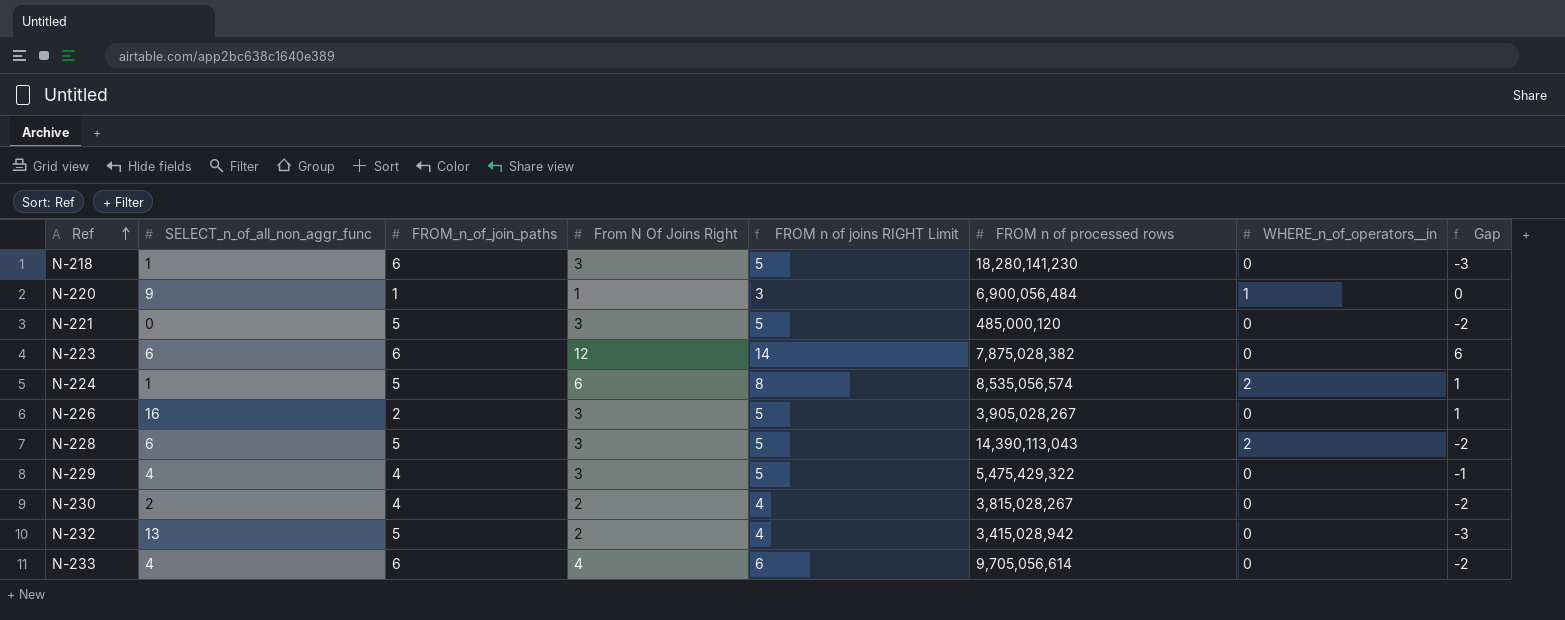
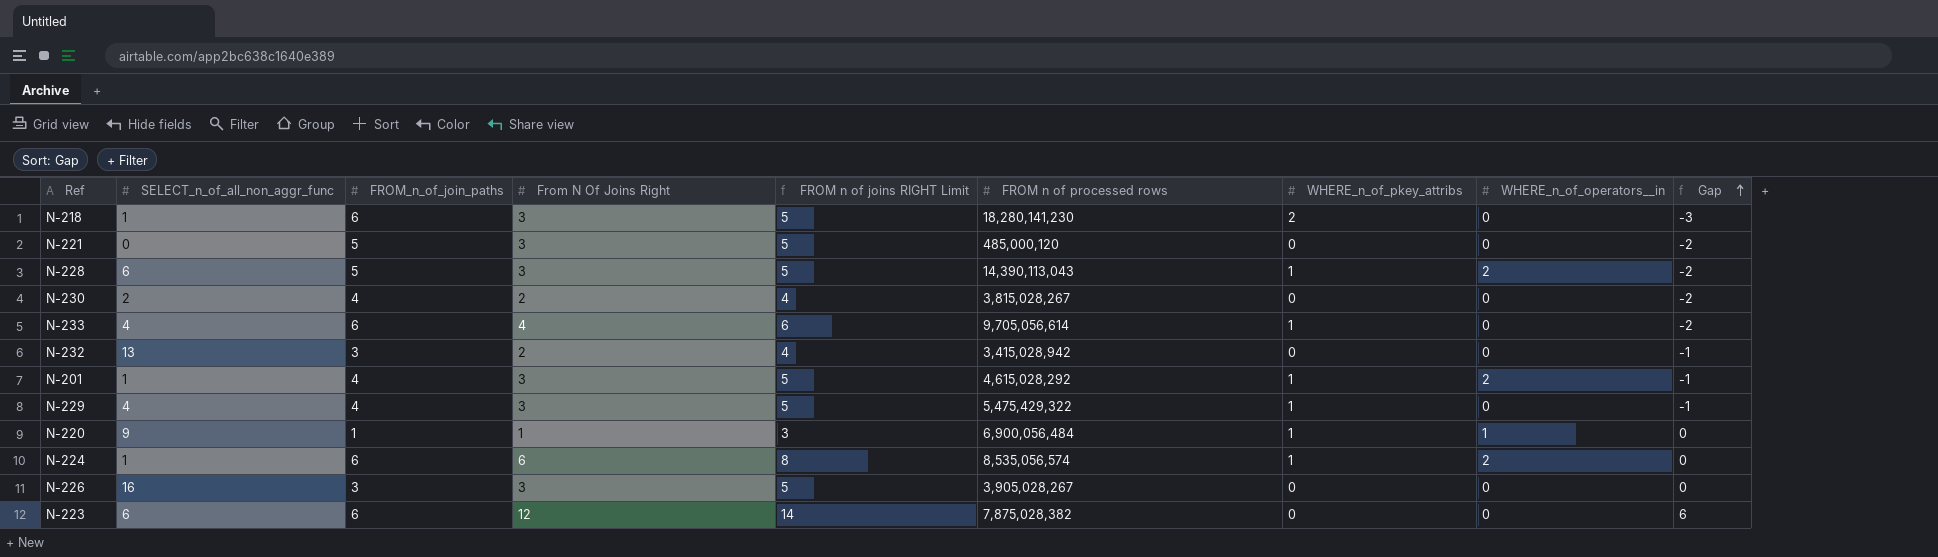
row order: Ref ascending -> Gap ascending
column WHERE_n_of_pkey_attribs | position: none -> 7
N-232 | FROM_n_of_join_paths: 5 -> 3
N-232 | Gap: -3 -> -1
row N-201: none -> 1 | 4 | 3 | 5 | 4,615,028,292 | 1 | 2 | -1
N-224 | FROM_n_of_join_paths: 5 -> 6
N-224 | Gap: 1 -> 0
N-226 | FROM_n_of_join_paths: 2 -> 3
N-226 | Gap: 1 -> 0

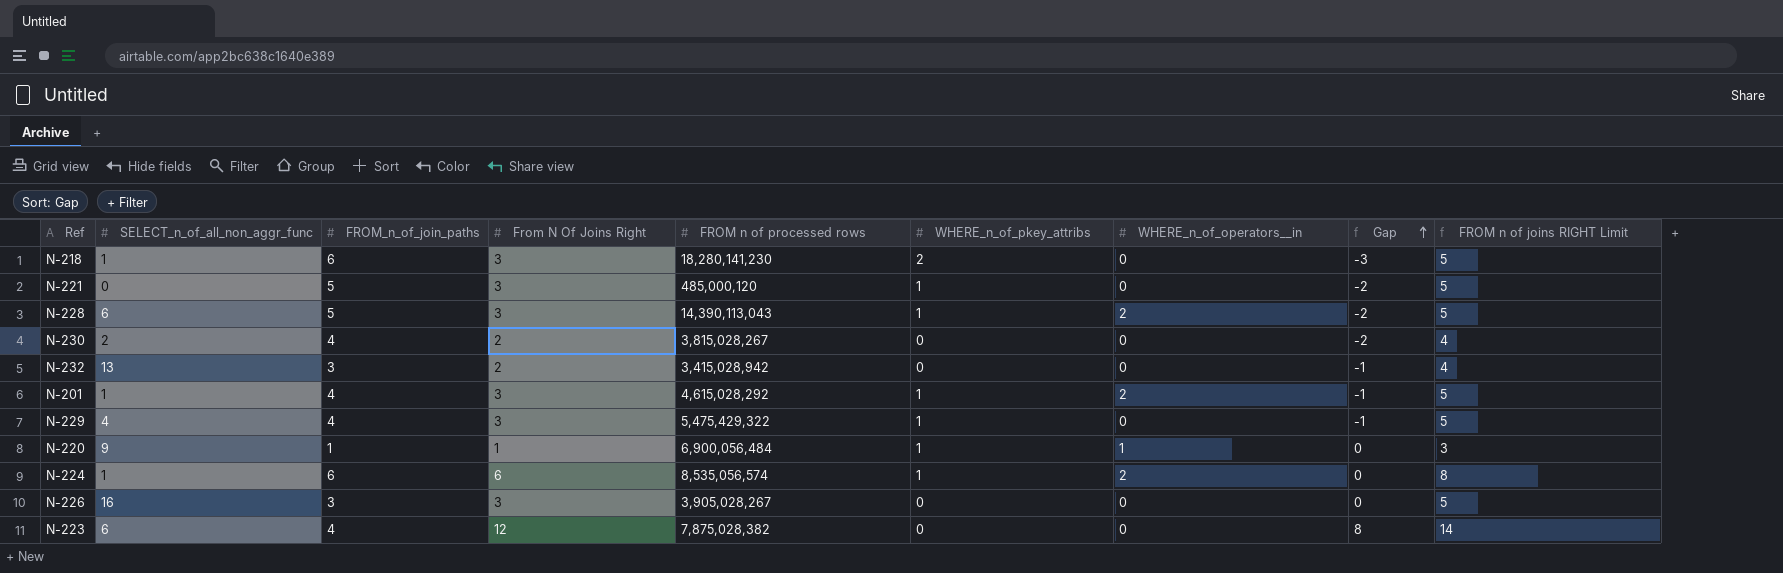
column FROM n of joins RIGHT Limit | position: 5 -> 9
row N-233: 4 | 6 | 4 | 6 | 9,705,056,614 | 1 | 0 | -2 -> none
N-221 | WHERE_n_of_pkey_attribs: 0 -> 1
N-223 | FROM_n_of_join_paths: 6 -> 4
N-223 | Gap: 6 -> 8

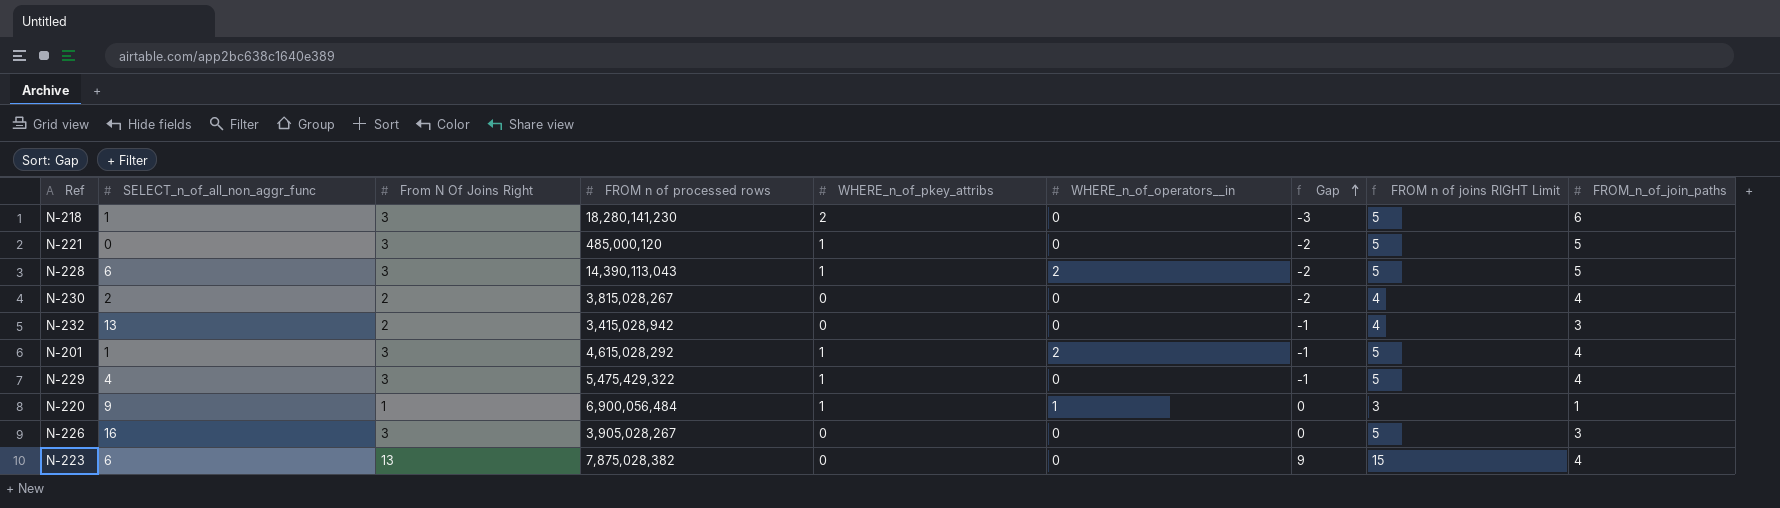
column FROM_n_of_join_paths | position: 3 -> 9
row N-224: 1 | 6 | 6 | 8,535,056,574 | 1 | 2 | 0 | 8 -> none
N-223 | From N Of Joins Right: 12 -> 13
N-223 | Gap: 8 -> 9
N-223 | FROM n of joins RIGHT Limit: 14 -> 15

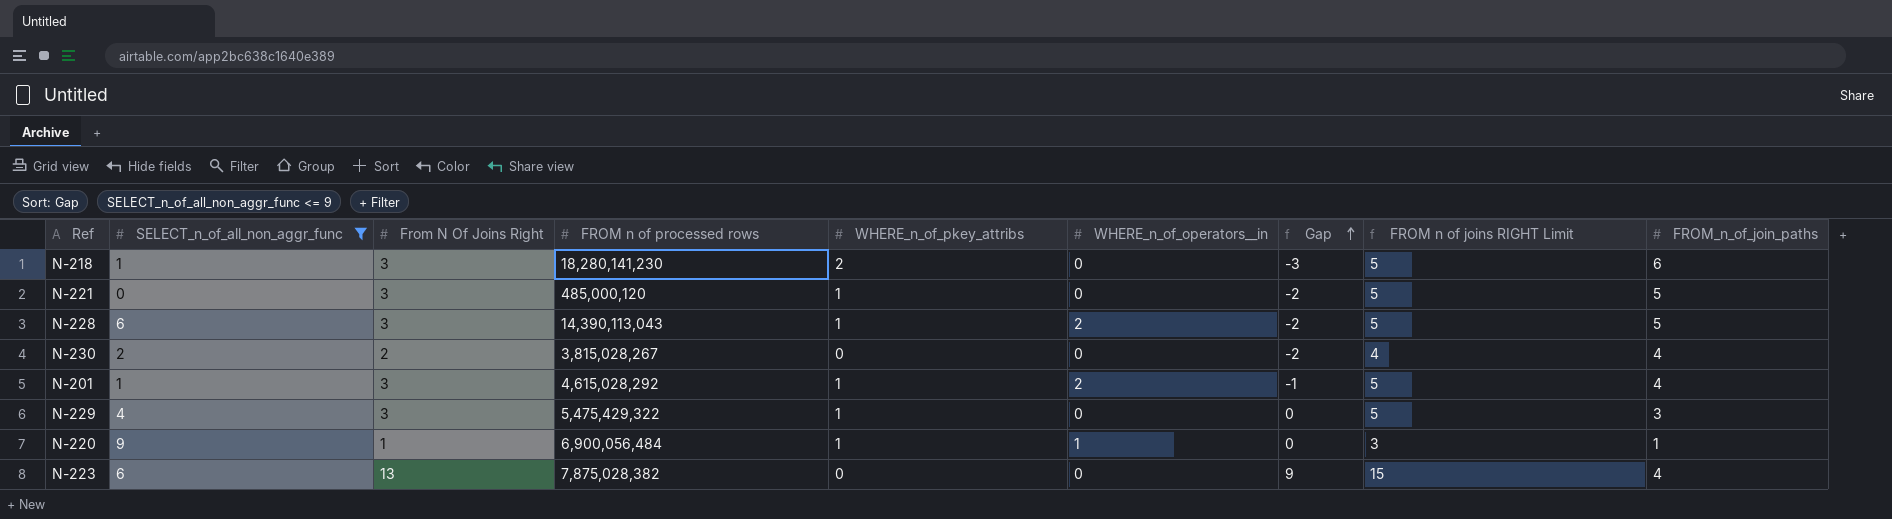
filter: none -> SELECT_n_of_all_non_aggr_func <= 9
N-229 | Gap: -1 -> 0
N-229 | FROM_n_of_join_paths: 4 -> 3

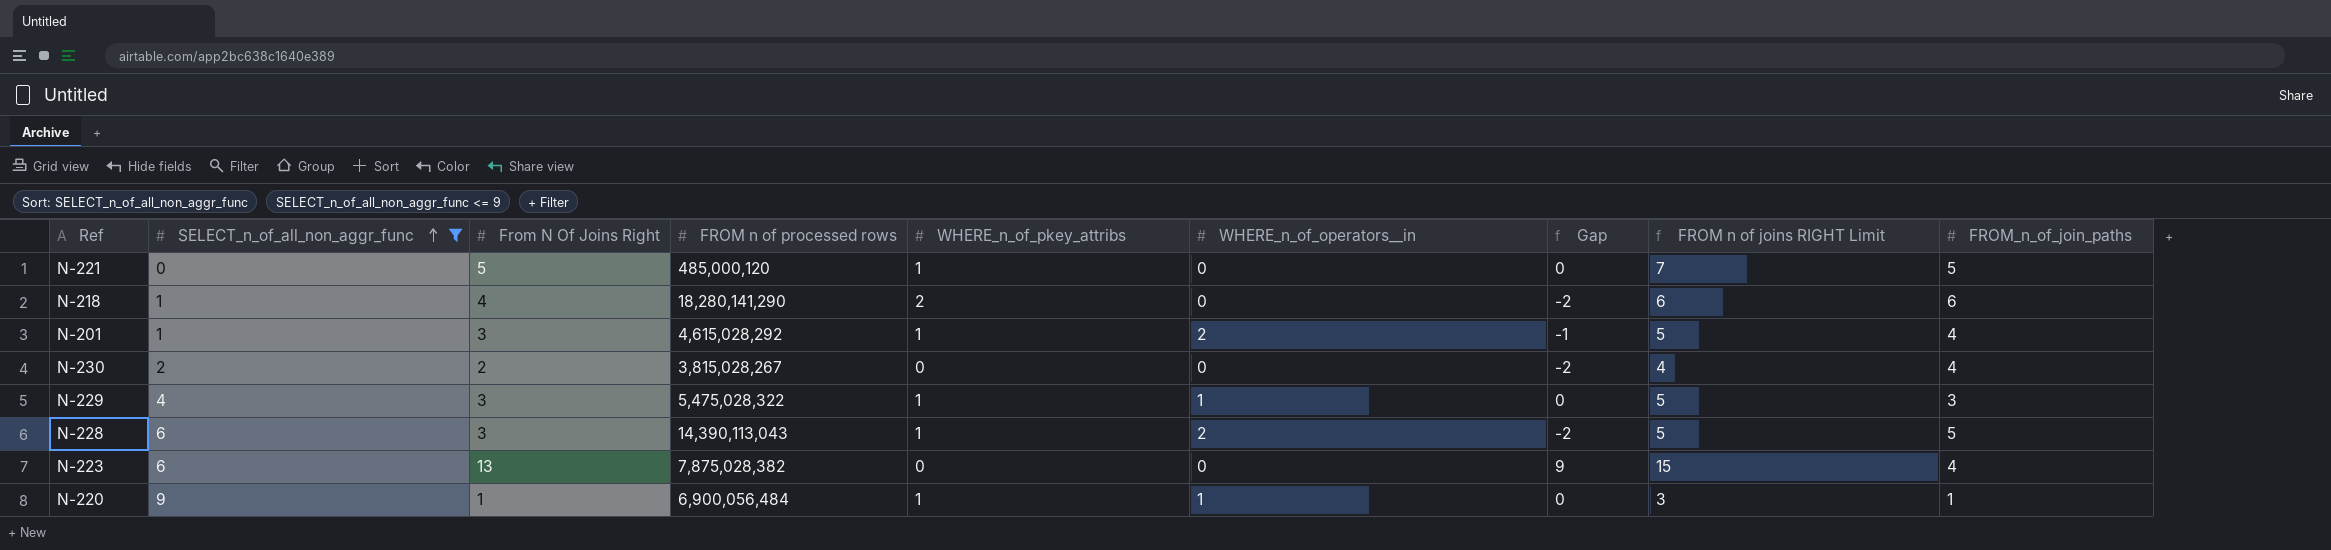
row order: Gap ascending -> SELECT_n_of_all_non_aggr_func ascending
N-221 | From N Of Joins Right: 3 -> 5
N-221 | Gap: -2 -> 0
N-221 | FROM n of joins RIGHT Limit: 5 -> 7
N-218 | From N Of Joins Right: 3 -> 4
N-218 | FROM n of processed rows: 18,280,141,230 -> 18,280,141,290
N-218 | Gap: -3 -> -2
N-218 | FROM n of joins RIGHT Limit: 5 -> 6
N-229 | FROM n of processed rows: 5,475,429,322 -> 5,475,028,322
N-229 | WHERE_n_of_operators__in: 0 -> 1

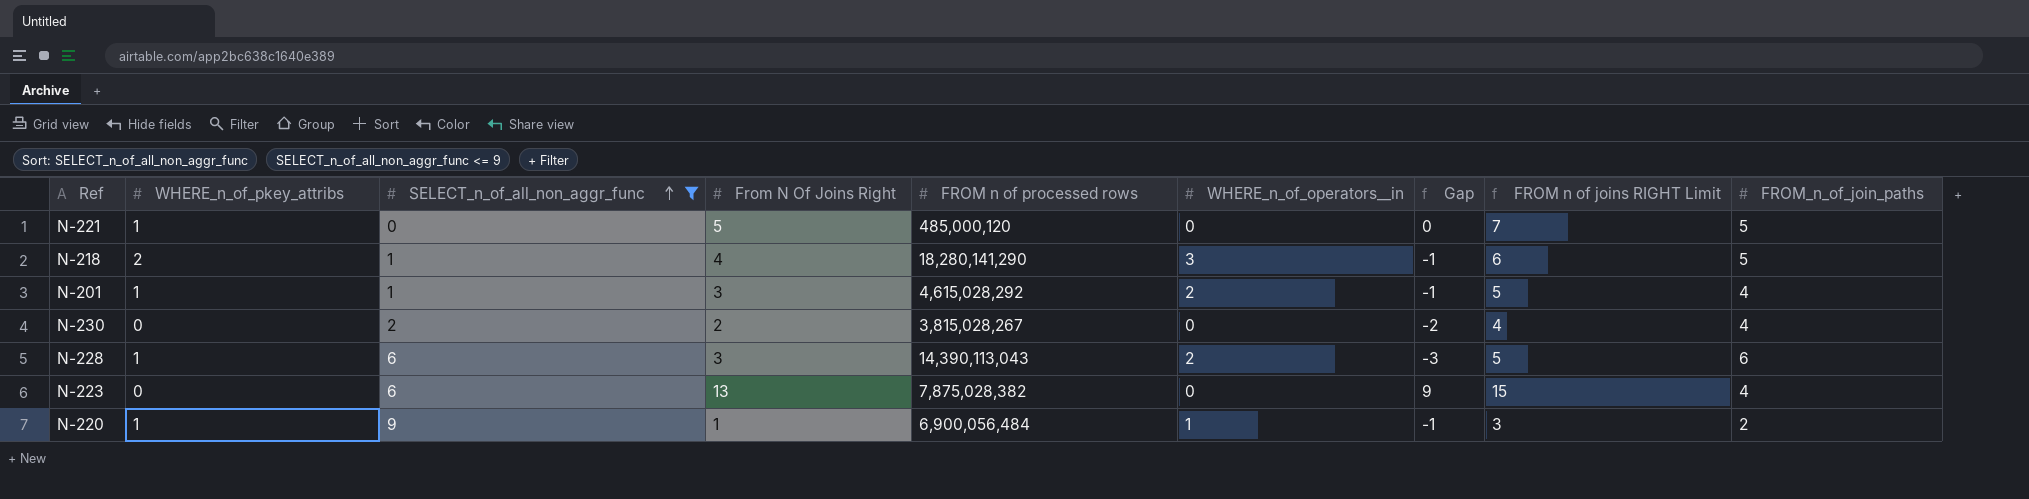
column WHERE_n_of_pkey_attribs | position: 5 -> 2
row N-229: 4 | 3 | 5,475,028,322 | 1 | 1 | 0 | 5 | 3 -> none
N-218 | WHERE_n_of_operators__in: 0 -> 3
N-218 | Gap: -2 -> -1
N-218 | FROM_n_of_join_paths: 6 -> 5
N-228 | Gap: -2 -> -3
N-228 | FROM_n_of_join_paths: 5 -> 6
N-220 | Gap: 0 -> -1
N-220 | FROM_n_of_join_paths: 1 -> 2

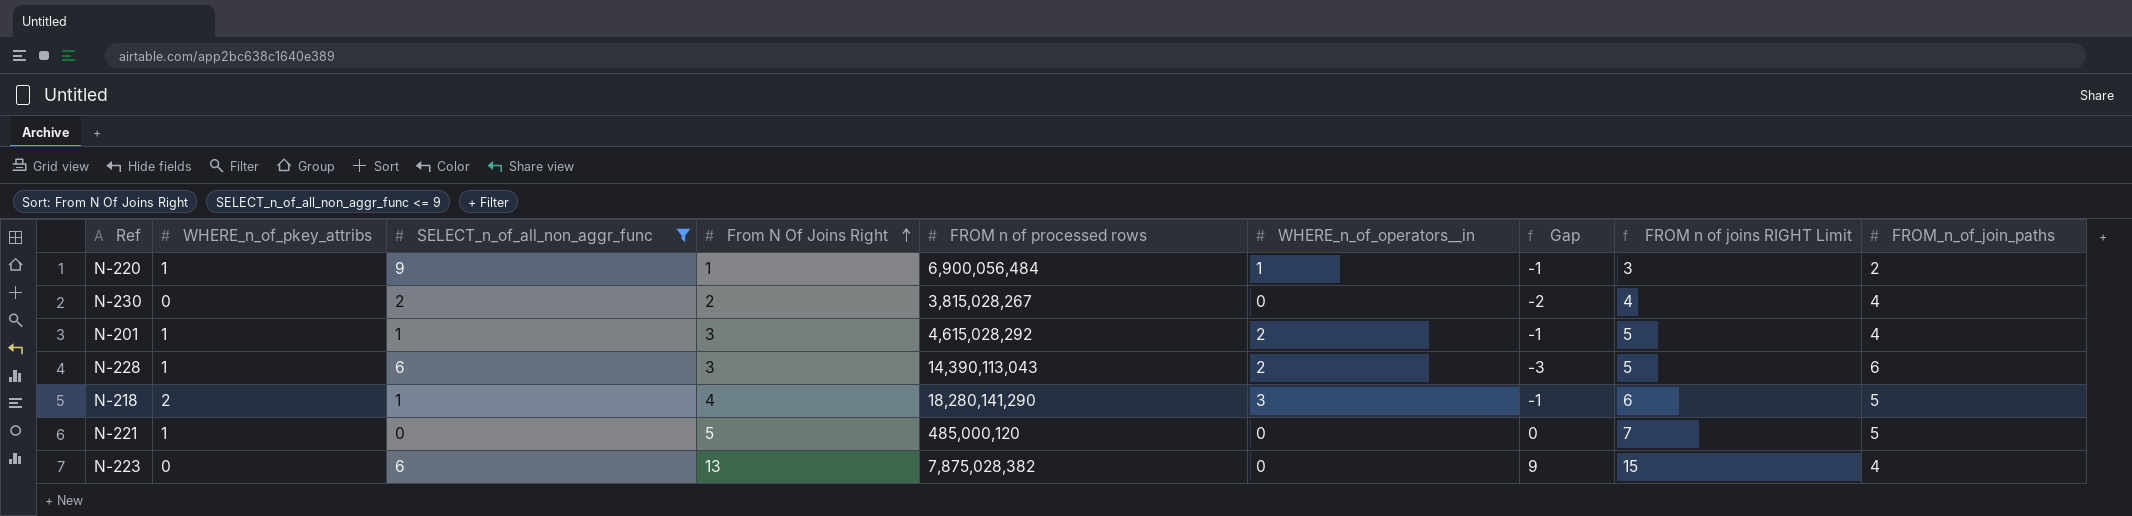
row order: SELECT_n_of_all_non_aggr_func ascending -> From N Of Joins Right ascending

